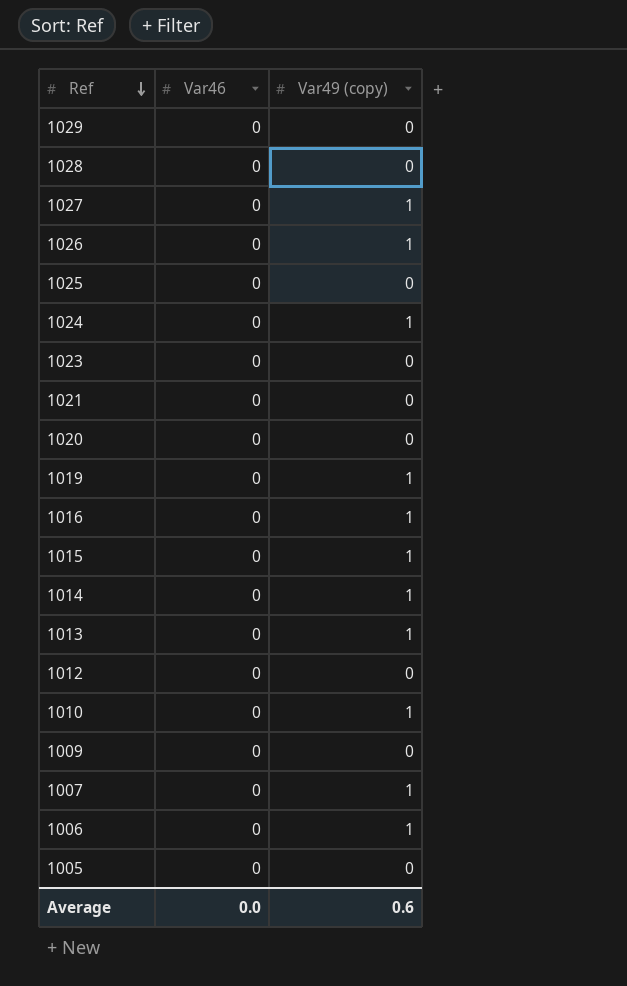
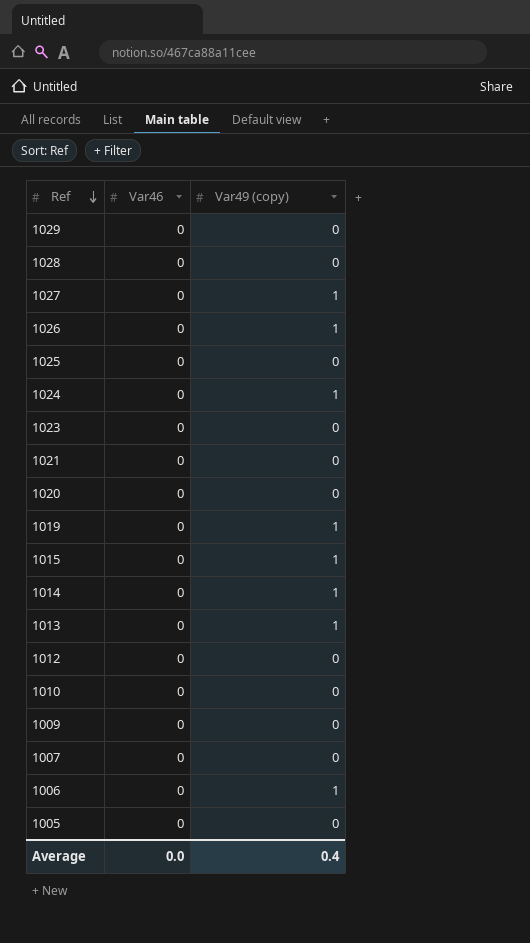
row 1016: 0 | 1 -> none
1010 | Var49 (copy): 1 -> 0
1007 | Var49 (copy): 1 -> 0
Average | Var49 (copy): 0.6 -> 0.4

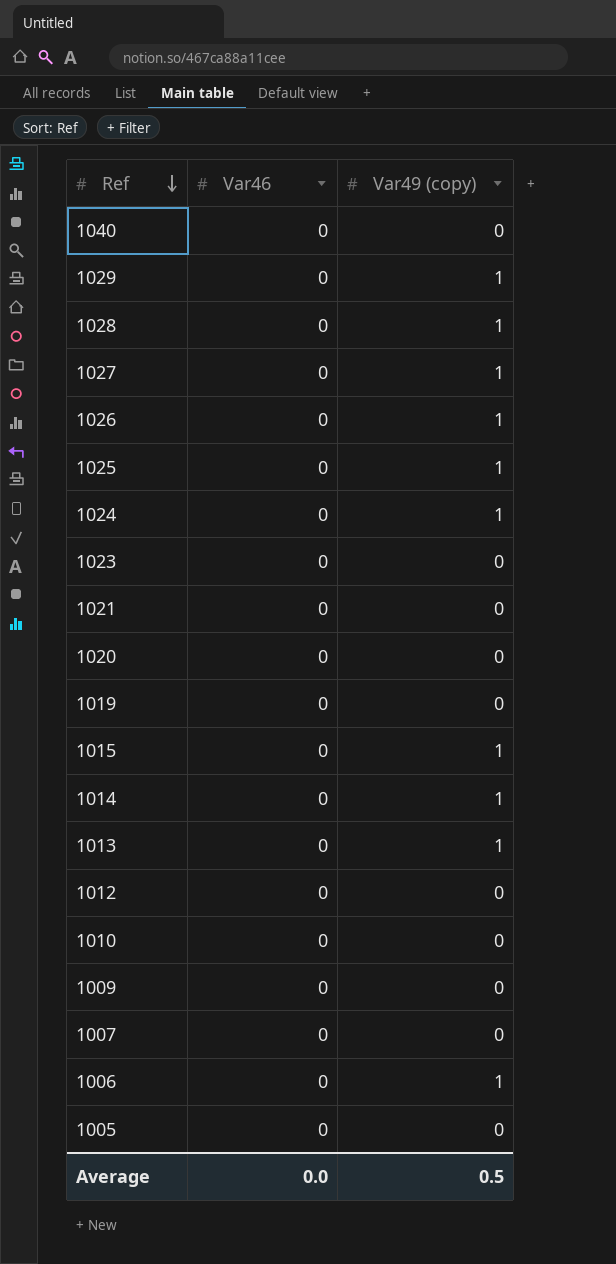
row 1040: none -> 0 | 0
1029 | Var49 (copy): 0 -> 1
1028 | Var49 (copy): 0 -> 1
1025 | Var49 (copy): 0 -> 1
1019 | Var49 (copy): 1 -> 0
Average | Var49 (copy): 0.4 -> 0.5

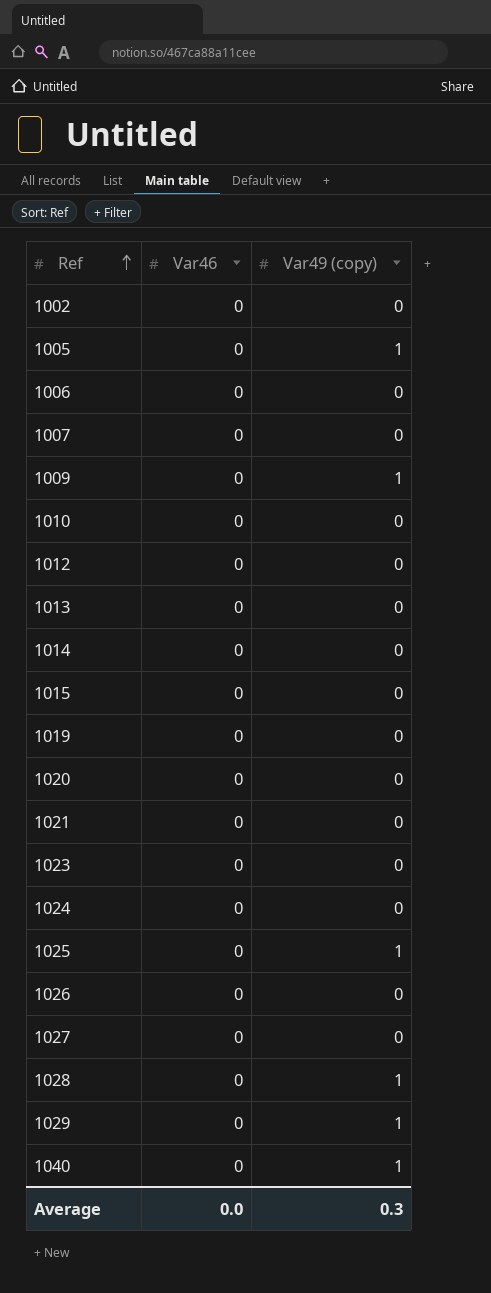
row order: Ref descending -> Ref ascending
row 1002: none -> 0 | 0
1005 | Var49 (copy): 0 -> 1
1006 | Var49 (copy): 1 -> 0
1009 | Var49 (copy): 0 -> 1
1013 | Var49 (copy): 1 -> 0
1014 | Var49 (copy): 1 -> 0
1015 | Var49 (copy): 1 -> 0
1024 | Var49 (copy): 1 -> 0
1026 | Var49 (copy): 1 -> 0
1027 | Var49 (copy): 1 -> 0
1040 | Var49 (copy): 0 -> 1
Average | Var49 (copy): 0.5 -> 0.3

